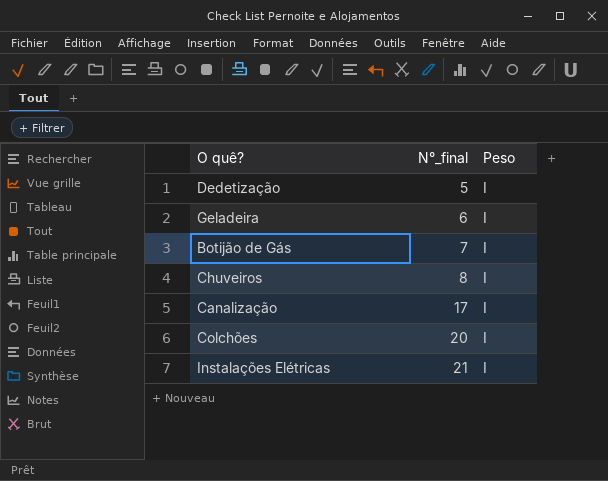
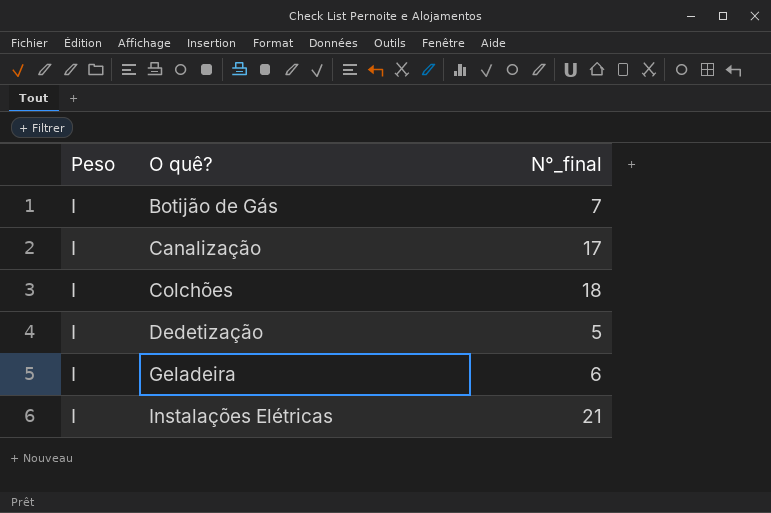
row order: N°_final ascending -> O quê? ascending
column Peso | position: 3 -> 1
row Chuveiros: 8 | I -> none
Colchões | N°_final: 20 -> 18

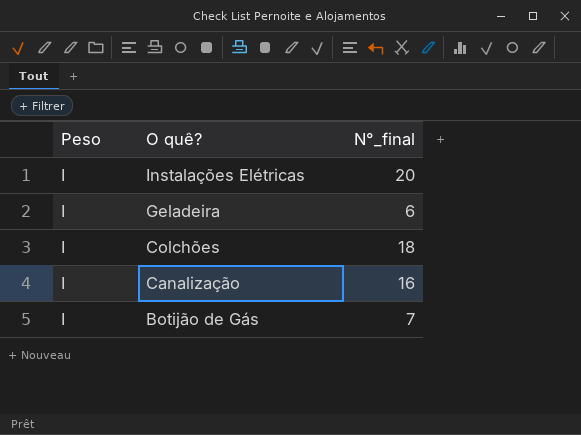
row order: O quê? ascending -> O quê? descending
row Dedetização: I | 5 -> none
Instalações Elétricas | N°_final: 21 -> 20
Canalização | N°_final: 17 -> 16

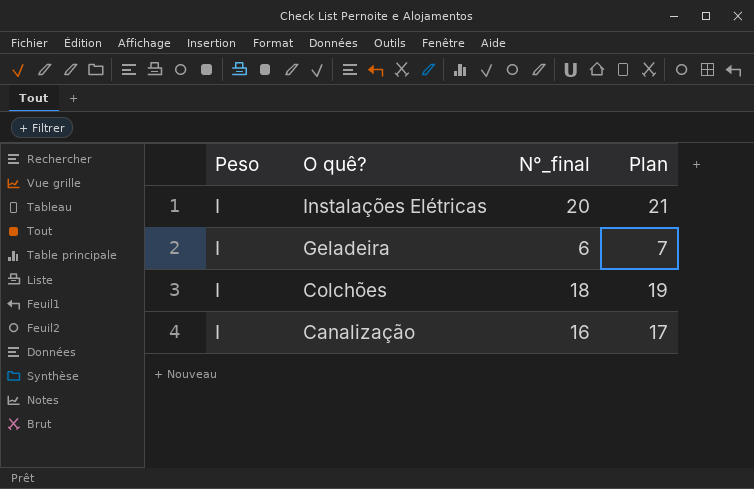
column Plan | formula: none -> [N°_final] + 1
row Botijão de Gás: I | 7 -> none

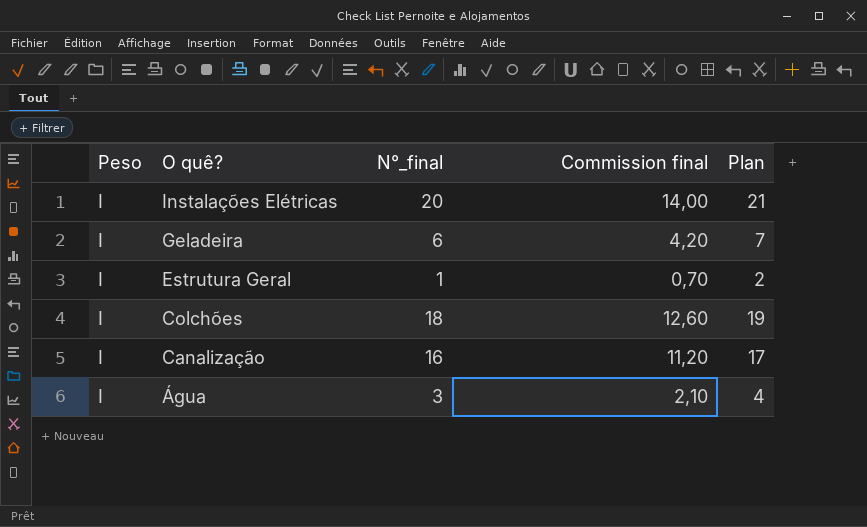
column Commission final | formula: none -> [N°_final] * 0,7
row Estrutura Geral: none -> I | 1 | 0,70 | 2
row Água: none -> I | 3 | 2,10 | 4

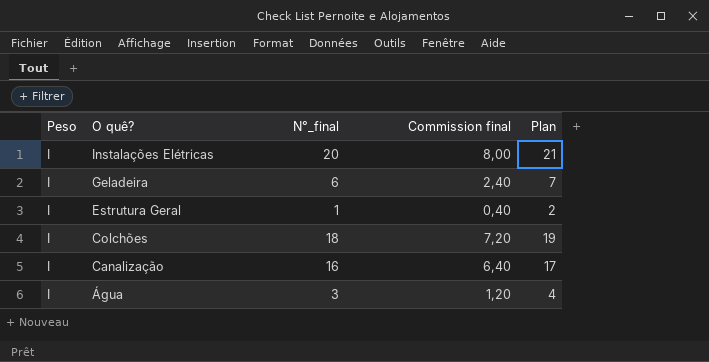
column Commission final | formula: [N°_final] * 0,7 -> [N°_final] * 0,4

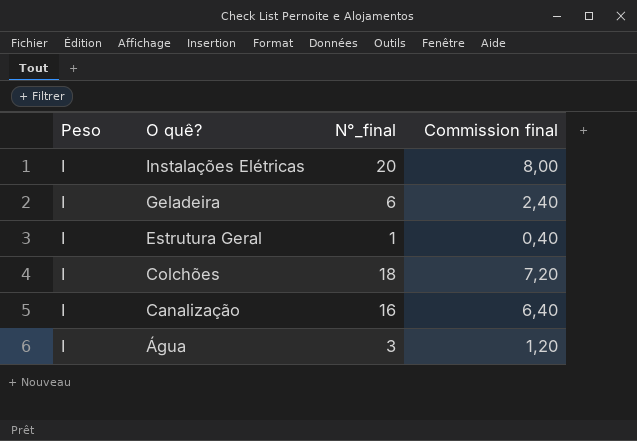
column Plan | formula: [N°_final] + 1 -> none

